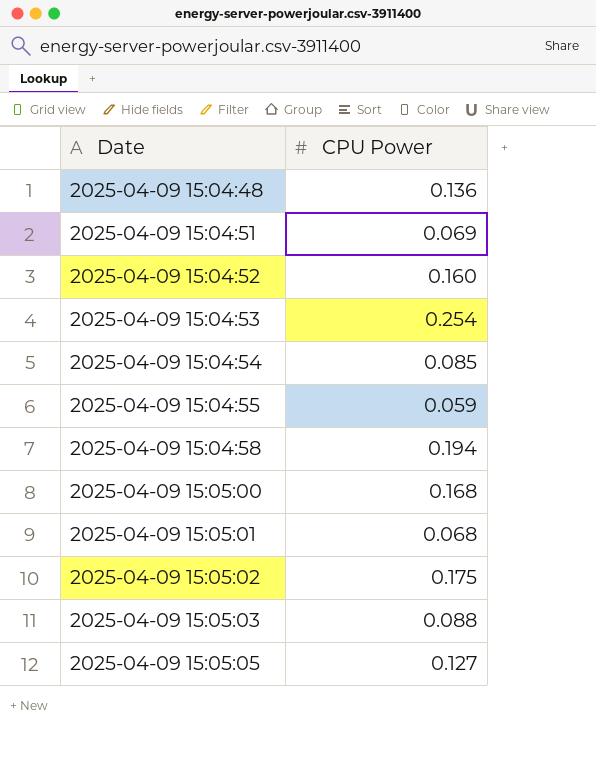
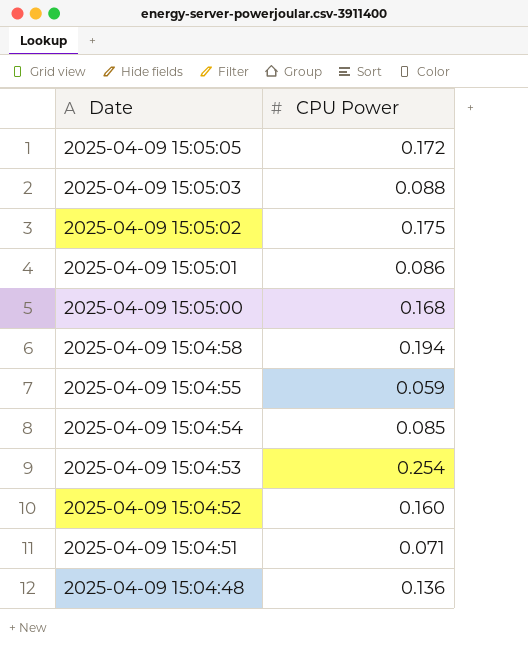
row order: Date ascending -> Date descending
2025-04-09 15:05:05 | CPU Power: 0.127 -> 0.172
2025-04-09 15:05:01 | CPU Power: 0.068 -> 0.086
2025-04-09 15:04:51 | CPU Power: 0.069 -> 0.071

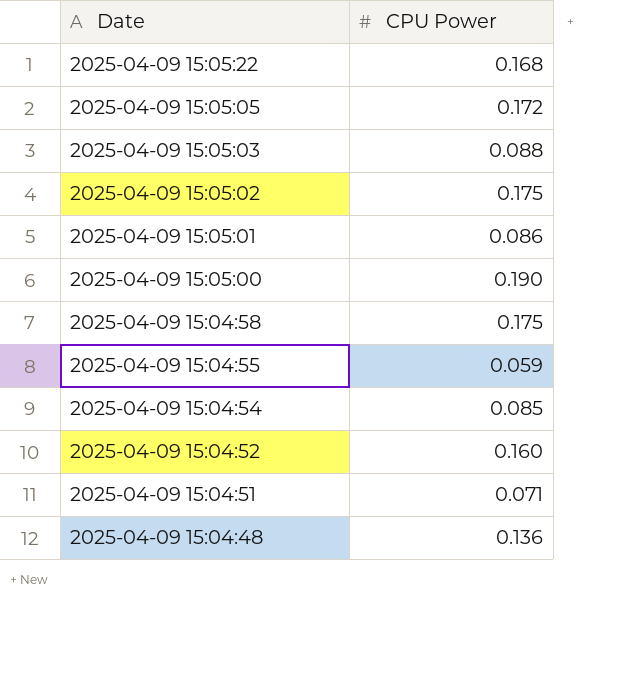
row 2025-04-09 15:04:53: 0.254 -> none
row 2025-04-09 15:05:22: none -> 0.168
2025-04-09 15:05:00 | CPU Power: 0.168 -> 0.190
2025-04-09 15:04:58 | CPU Power: 0.194 -> 0.175

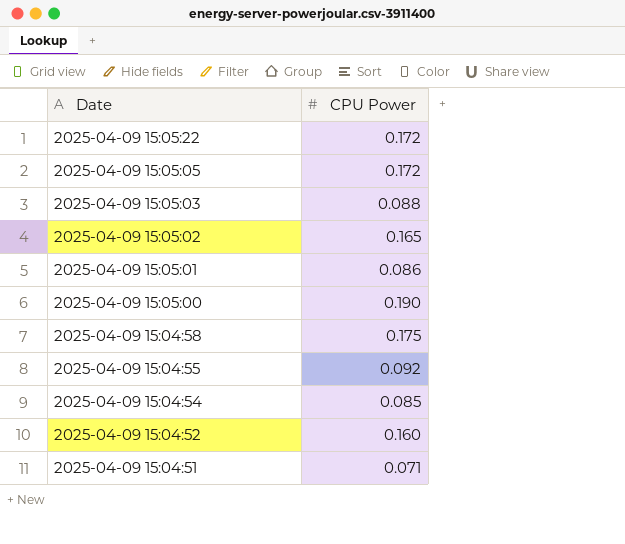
row 2025-04-09 15:04:48: 0.136 -> none
2025-04-09 15:05:22 | CPU Power: 0.168 -> 0.172
2025-04-09 15:05:02 | CPU Power: 0.175 -> 0.165
2025-04-09 15:04:55 | CPU Power: 0.059 -> 0.092

